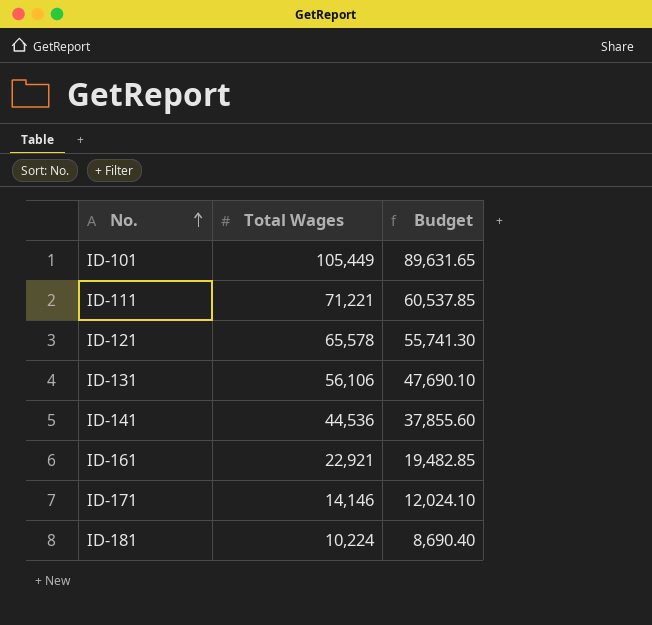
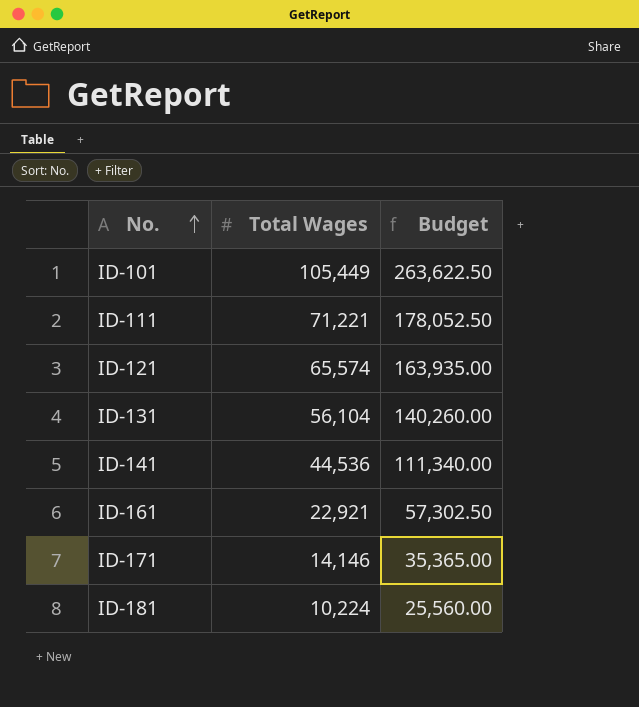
column Budget | formula: [Total Wages] * 0.85 -> [Total Wages] * 2.5
ID-121 | Total Wages: 65,578 -> 65,574
ID-131 | Total Wages: 56,106 -> 56,104

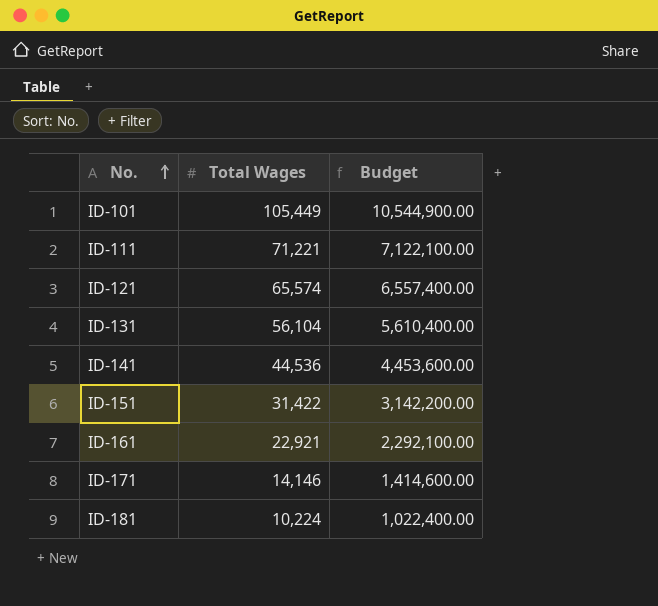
column Budget | formula: [Total Wages] * 2.5 -> [Total Wages] * 100
row ID-151: none -> 31,422 | 3,142,200.00

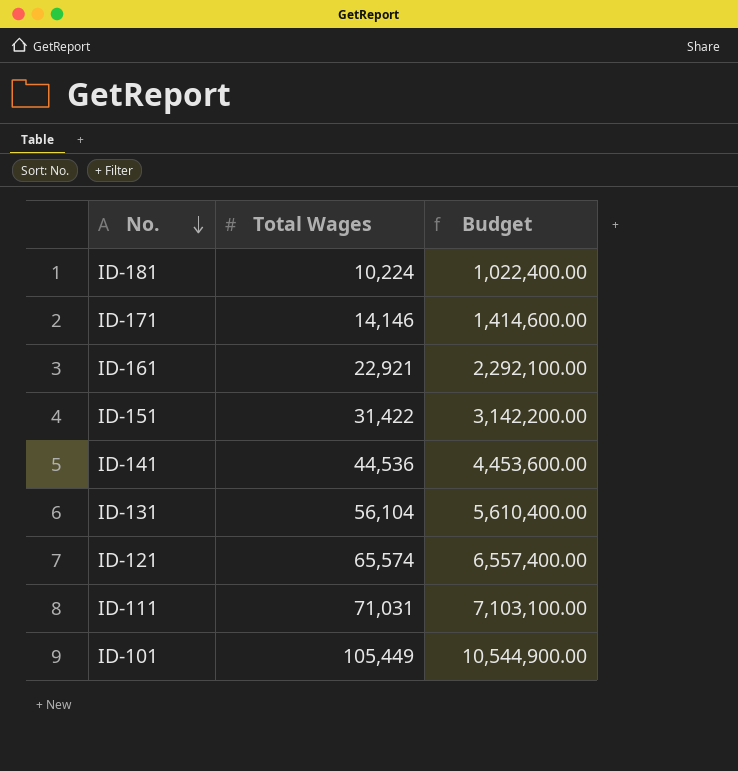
row order: No. ascending -> No. descending
ID-111 | Total Wages: 71,221 -> 71,031
ID-111 | Budget: 7,122,100.00 -> 7,103,100.00

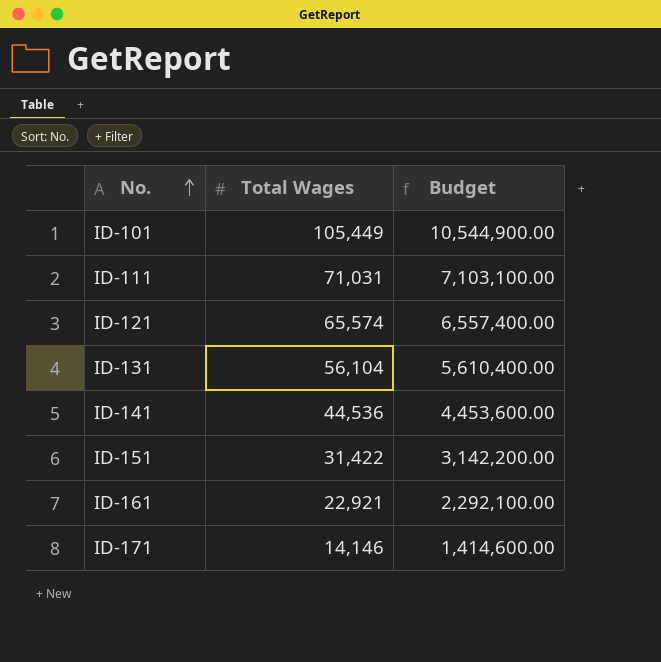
row order: No. descending -> No. ascending
row ID-181: 10,224 | 1,022,400.00 -> none

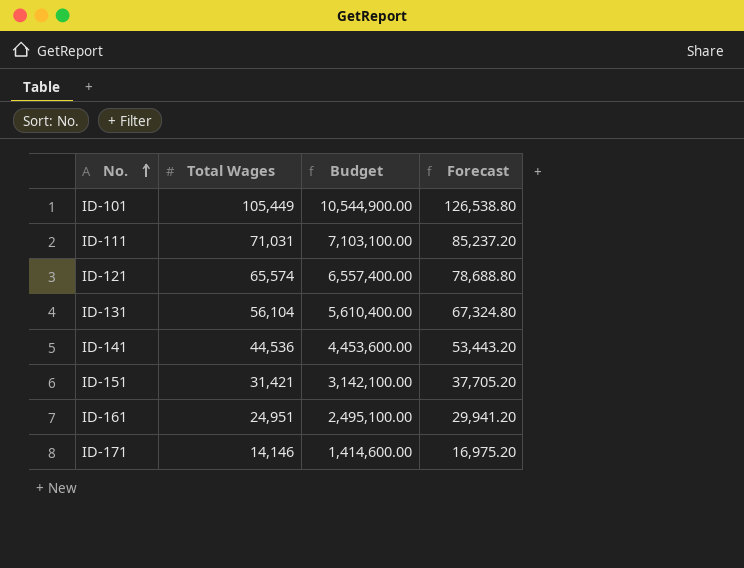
column Forecast | formula: none -> [Total Wages] * 1.2
ID-151 | Total Wages: 31,422 -> 31,421
ID-151 | Budget: 3,142,200.00 -> 3,142,100.00
ID-161 | Total Wages: 22,921 -> 24,951
ID-161 | Budget: 2,292,100.00 -> 2,495,100.00

